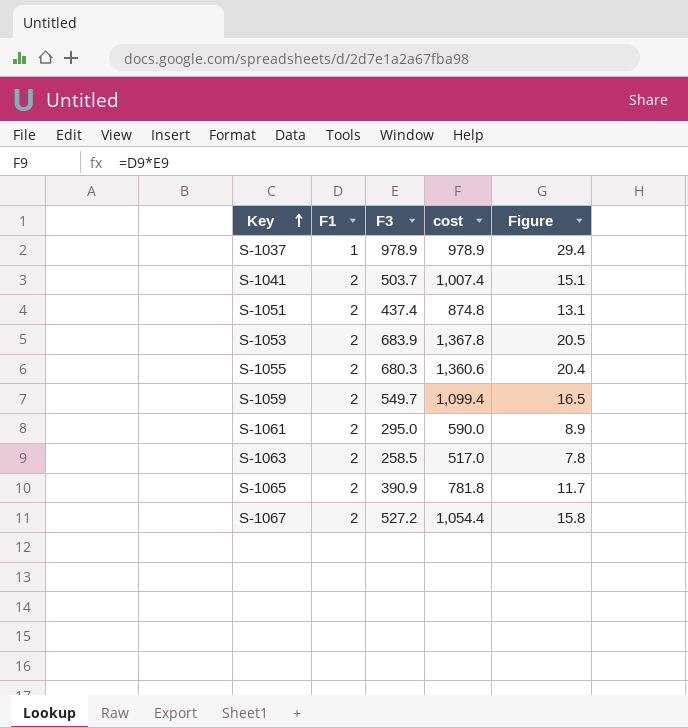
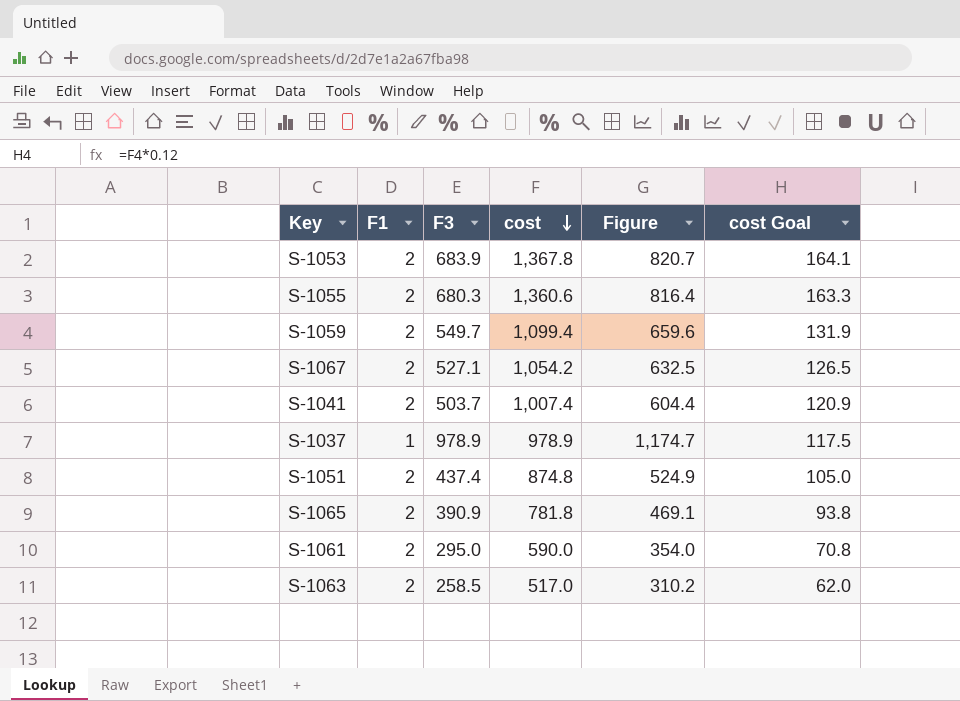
row order: Key ascending -> cost descending
column Figure | formula: [F3] * 0.03 -> [F3] * 1.2
column cost Goal | formula: none -> [cost] * 0.12
S-1067 | F3: 527.2 -> 527.1
S-1067 | cost: 1,054.4 -> 1,054.2

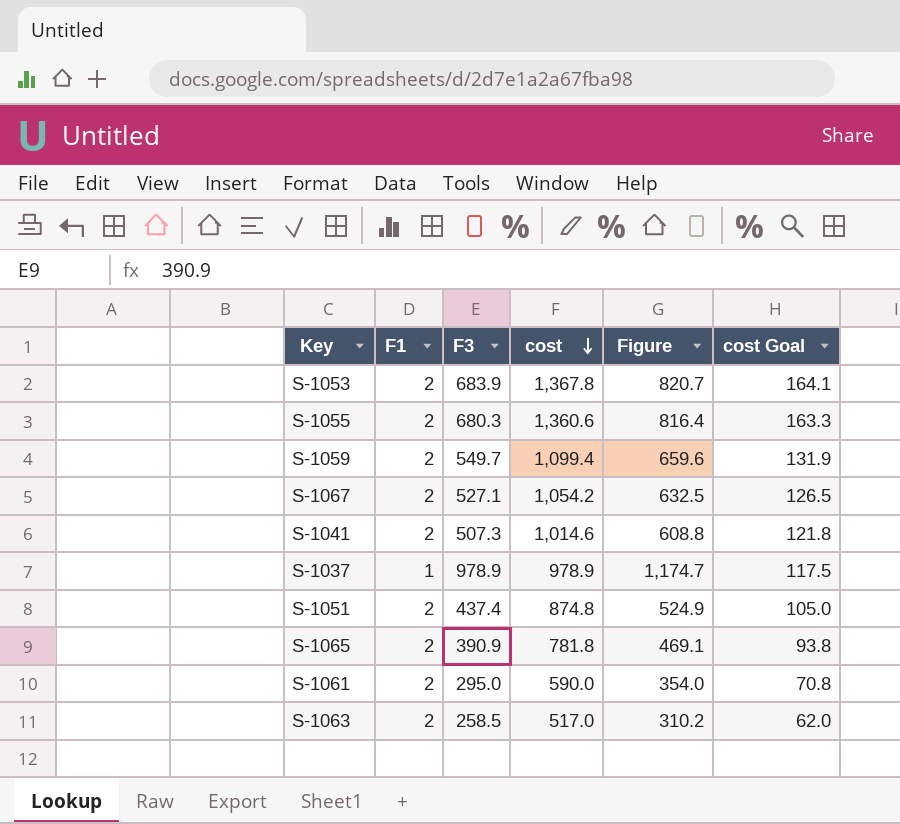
S-1041 | F3: 503.7 -> 507.3
S-1041 | cost: 1,007.4 -> 1,014.6
S-1041 | Figure: 604.4 -> 608.8
S-1041 | cost Goal: 120.9 -> 121.8

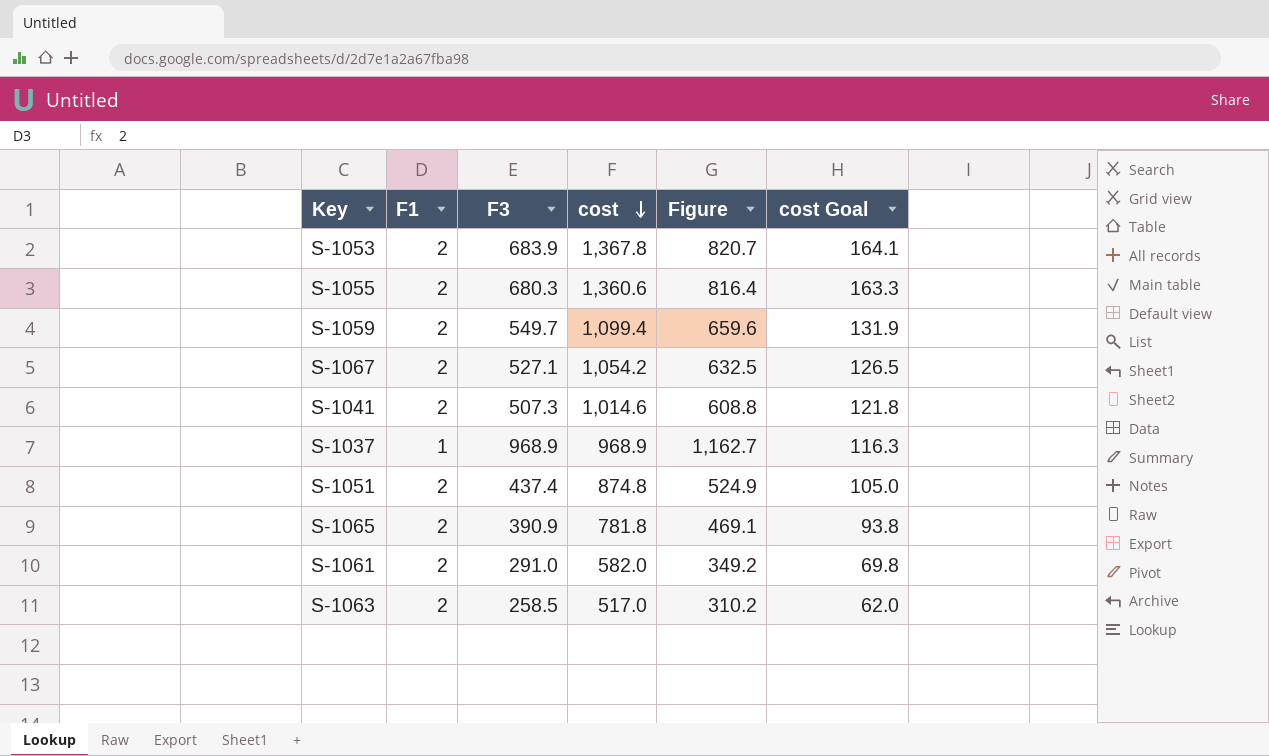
S-1037 | F3: 978.9 -> 968.9
S-1037 | cost: 978.9 -> 968.9
S-1037 | Figure: 1,174.7 -> 1,162.7
S-1037 | cost Goal: 117.5 -> 116.3
S-1061 | F3: 295.0 -> 291.0
S-1061 | cost: 590.0 -> 582.0
S-1061 | Figure: 354.0 -> 349.2
S-1061 | cost Goal: 70.8 -> 69.8

